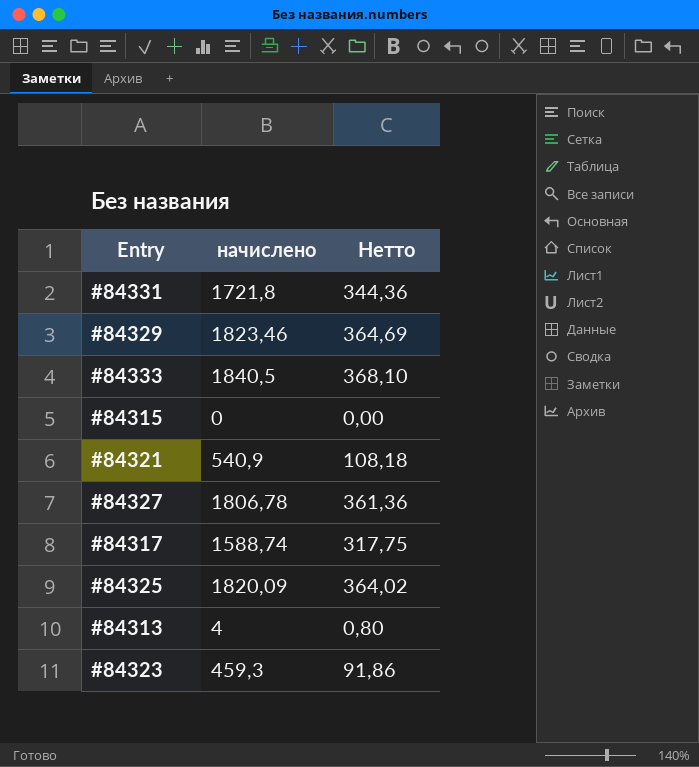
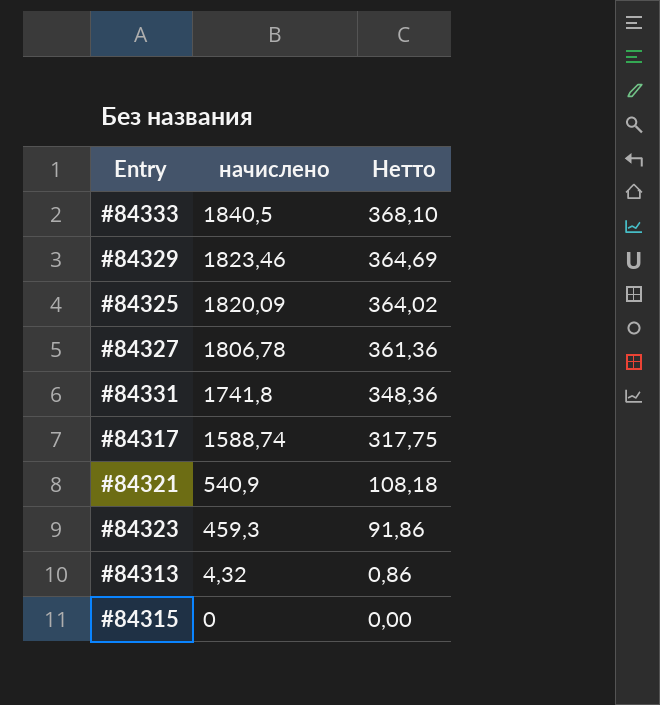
row order: none -> начислено descending
#84331 | начислено: 1721,8 -> 1741,8
#84331 | Нетто: 344,36 -> 348,36
#84313 | начислено: 4 -> 4,32
#84313 | Нетто: 0,80 -> 0,86

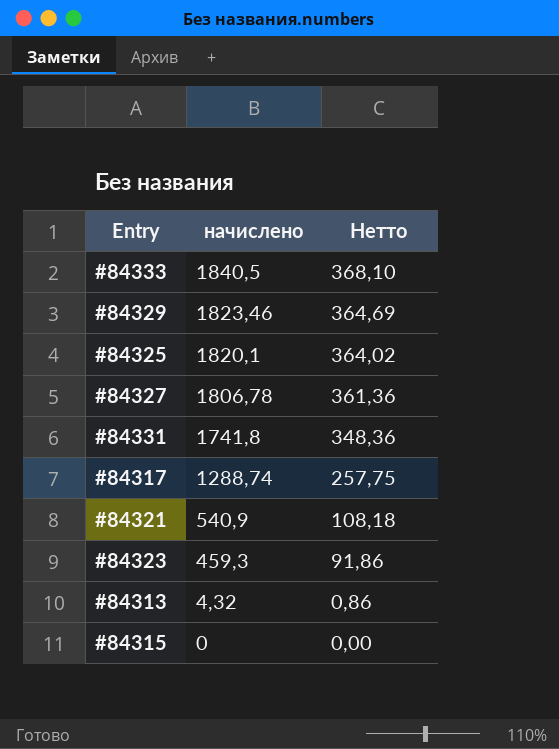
#84325 | начислено: 1820,09 -> 1820,1
#84317 | начислено: 1588,74 -> 1288,74
#84317 | Нетто: 317,75 -> 257,75

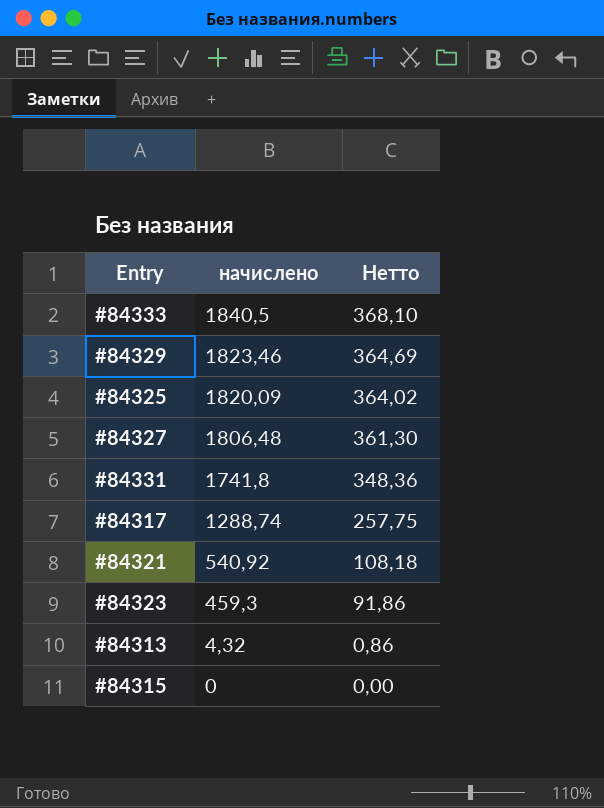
#84325 | начислено: 1820,1 -> 1820,09
#84327 | начислено: 1806,78 -> 1806,48
#84327 | Нетто: 361,36 -> 361,30
#84321 | начислено: 540,9 -> 540,92

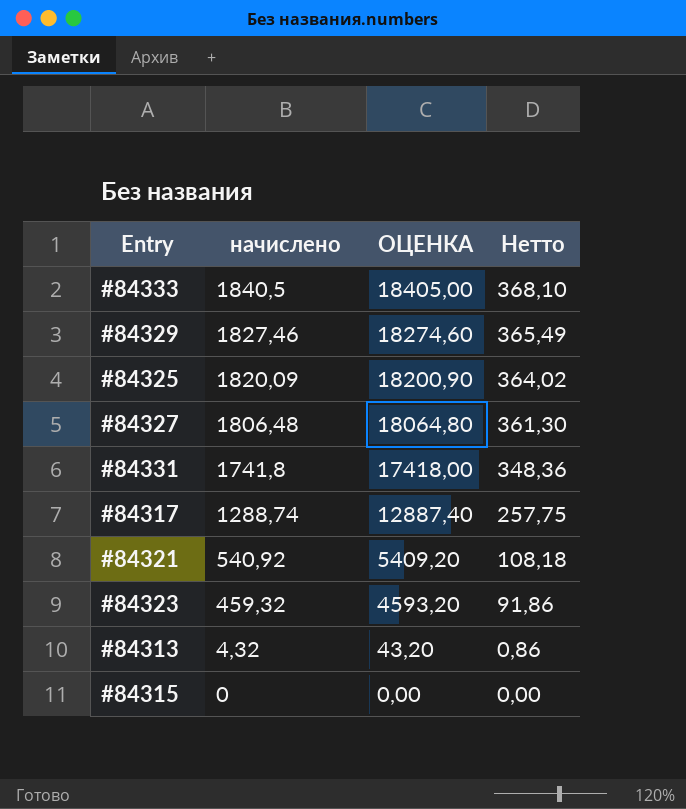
column ОЦЕНКА | formula: none -> [начислено] * 10
#84329 | начислено: 1823,46 -> 1827,46
#84329 | Нетто: 364,69 -> 365,49
#84323 | начислено: 459,3 -> 459,32

